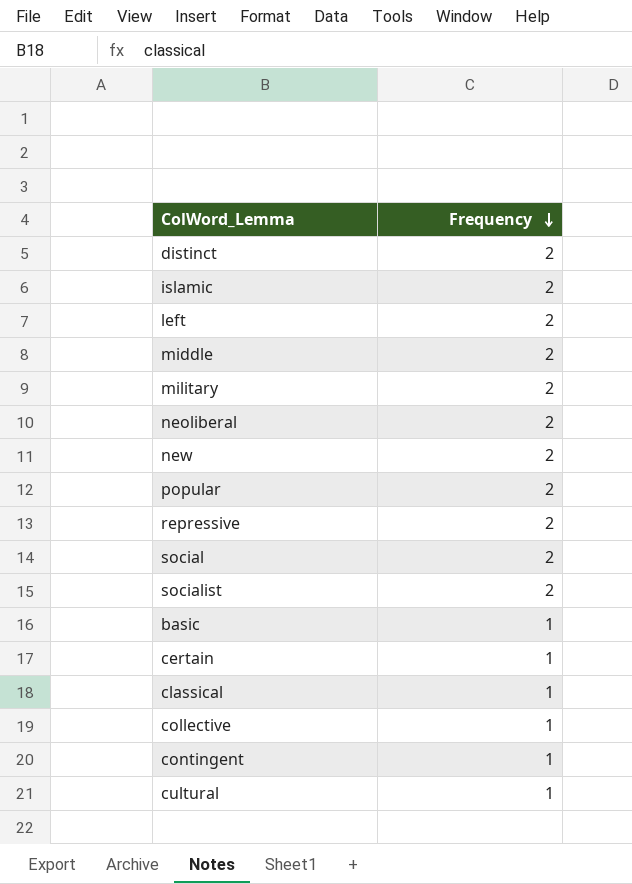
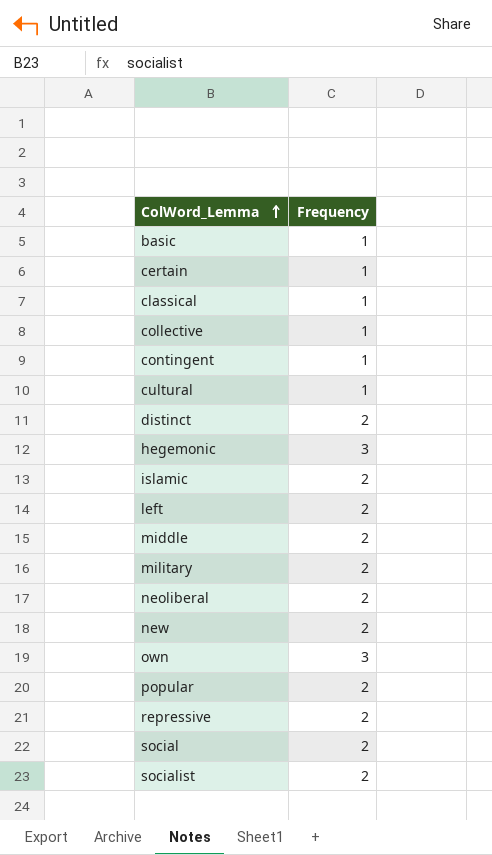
row order: Frequency descending -> ColWord_Lemma ascending
row hegemonic: none -> 3
row own: none -> 3

